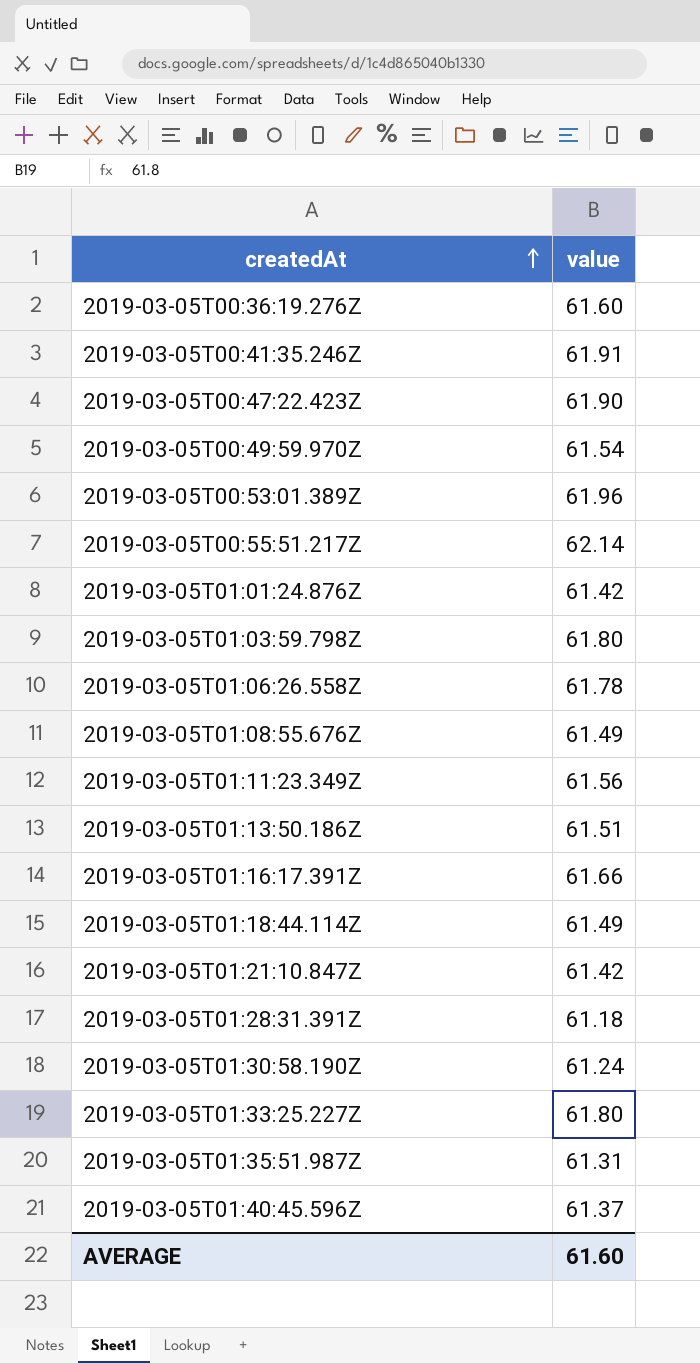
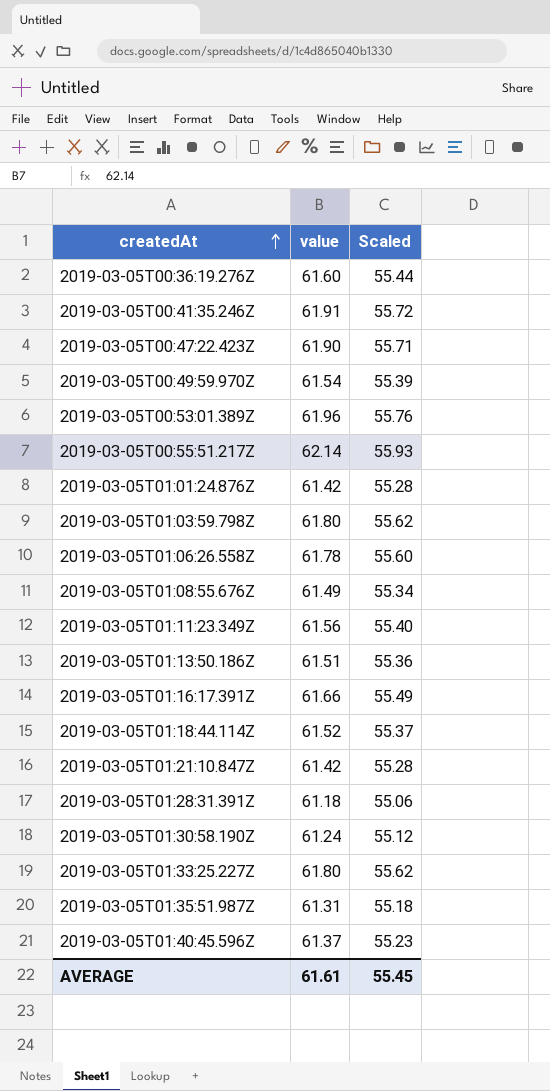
column Scaled | formula: none -> [value] * 0.9
2019-03-05T01:18:44.114Z | value: 61.49 -> 61.52
AVERAGE | value: 61.60 -> 61.61

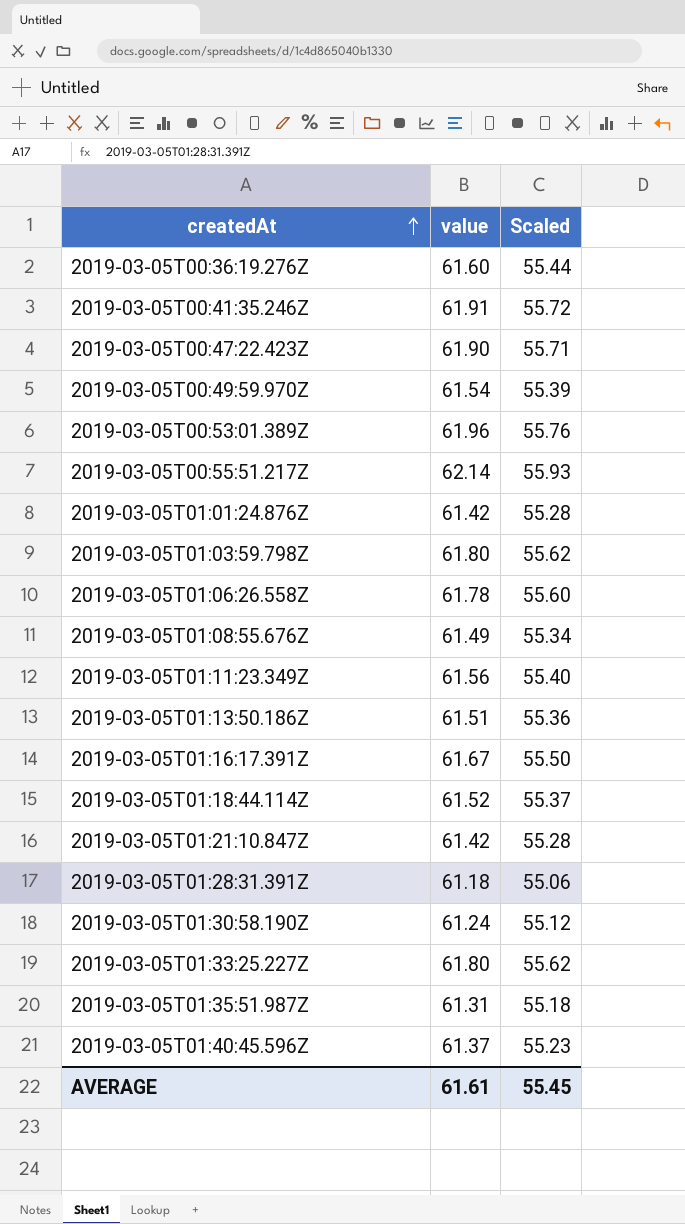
2019-03-05T01:16:17.391Z | value: 61.66 -> 61.67
2019-03-05T01:16:17.391Z | Scaled: 55.49 -> 55.50

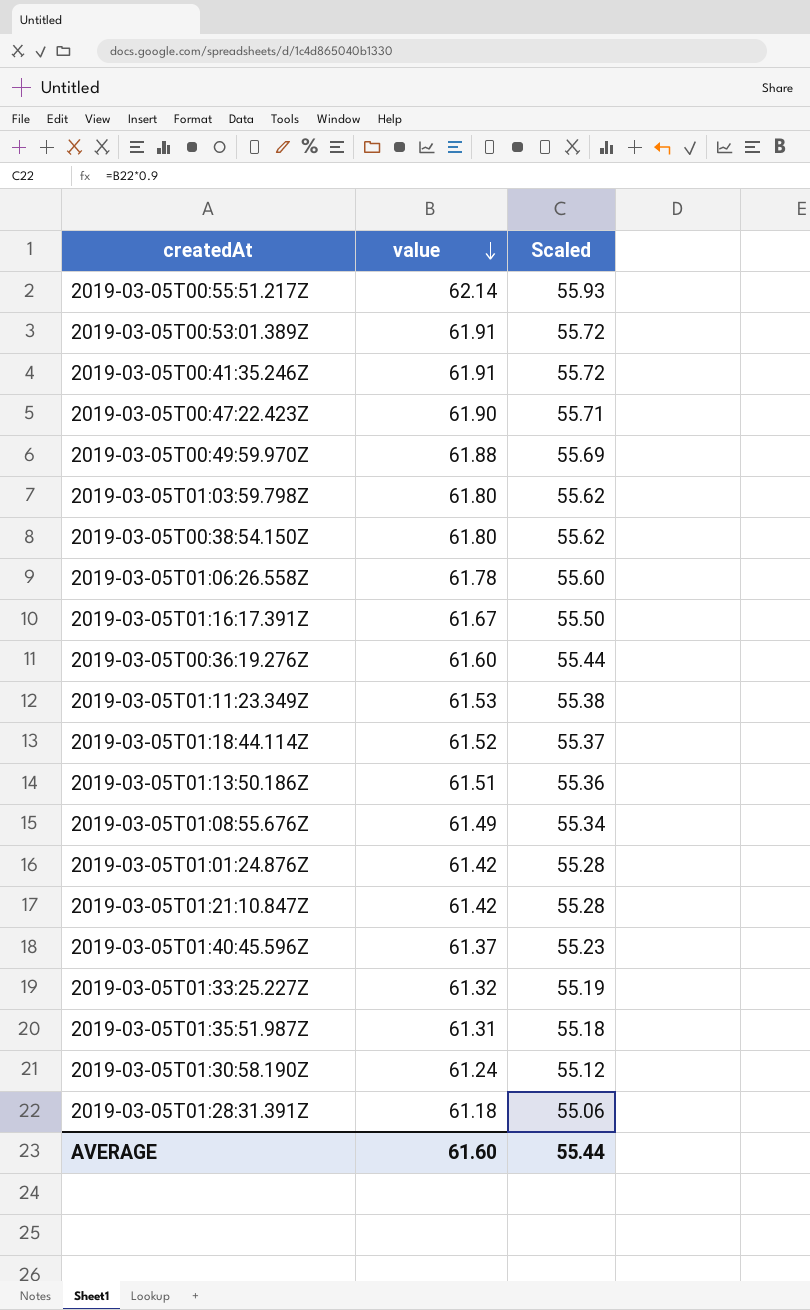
row order: createdAt ascending -> value descending
2019-03-05T00:53:01.389Z | value: 61.96 -> 61.91
2019-03-05T00:53:01.389Z | Scaled: 55.76 -> 55.72
2019-03-05T00:49:59.970Z | value: 61.54 -> 61.88
2019-03-05T00:49:59.970Z | Scaled: 55.39 -> 55.69
row 2019-03-05T00:38:54.150Z: none -> 61.80 | 55.62
2019-03-05T01:11:23.349Z | value: 61.56 -> 61.53
2019-03-05T01:11:23.349Z | Scaled: 55.40 -> 55.38
2019-03-05T01:33:25.227Z | value: 61.80 -> 61.32
2019-03-05T01:33:25.227Z | Scaled: 55.62 -> 55.19
AVERAGE | value: 61.61 -> 61.60
AVERAGE | Scaled: 55.45 -> 55.44

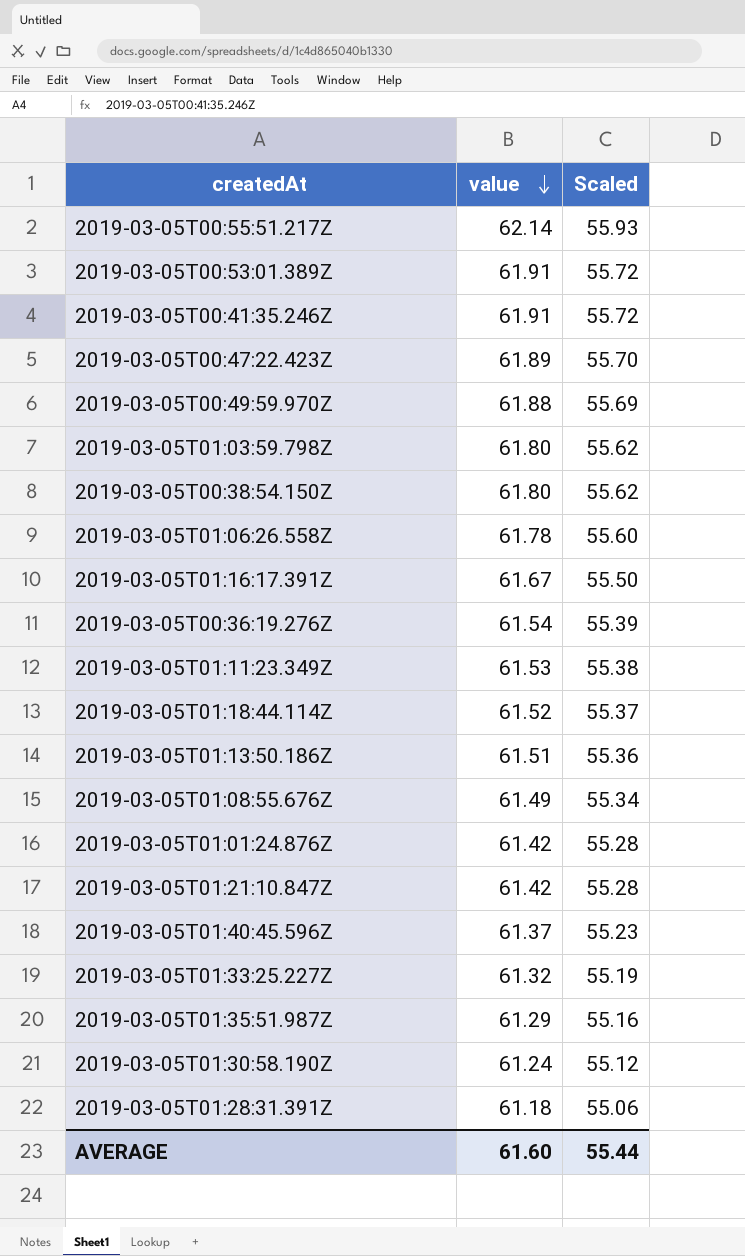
2019-03-05T00:47:22.423Z | value: 61.90 -> 61.89
2019-03-05T00:47:22.423Z | Scaled: 55.71 -> 55.70
2019-03-05T00:36:19.276Z | value: 61.60 -> 61.54
2019-03-05T00:36:19.276Z | Scaled: 55.44 -> 55.39
2019-03-05T01:35:51.987Z | value: 61.31 -> 61.29
2019-03-05T01:35:51.987Z | Scaled: 55.18 -> 55.16

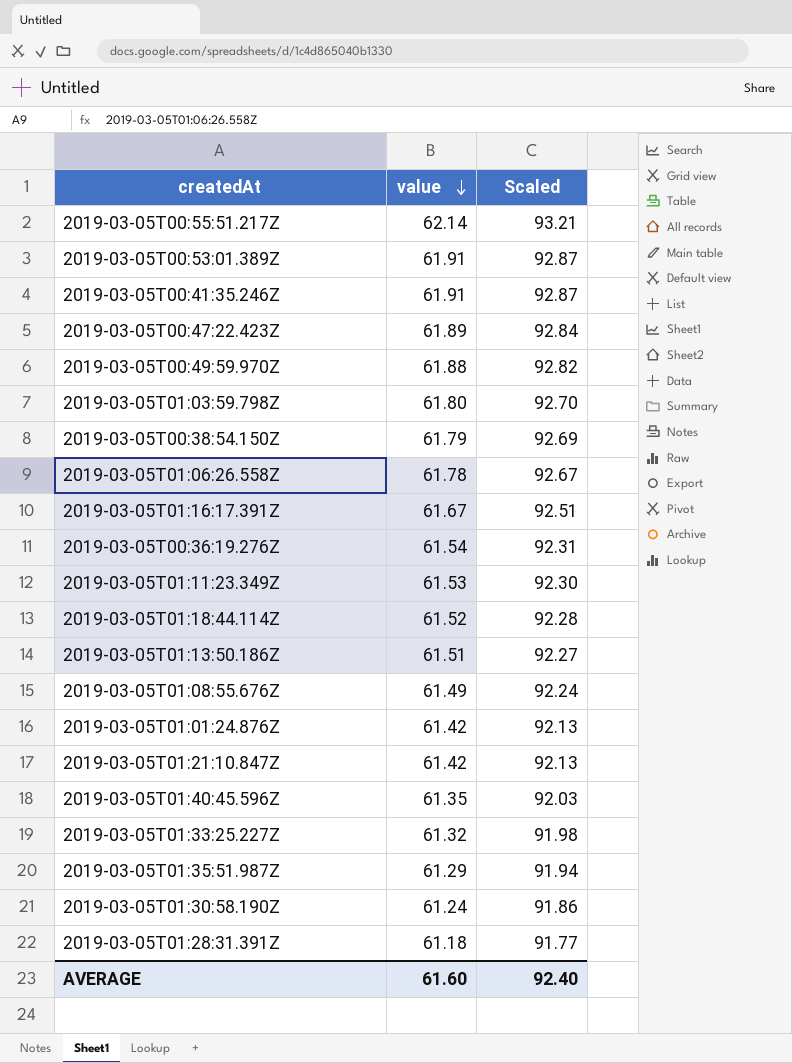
column Scaled | formula: [value] * 0.9 -> [value] * 1.5
2019-03-05T00:38:54.150Z | value: 61.80 -> 61.79
2019-03-05T01:40:45.596Z | value: 61.37 -> 61.35
AVERAGE | Scaled: 55.44 -> 92.40

